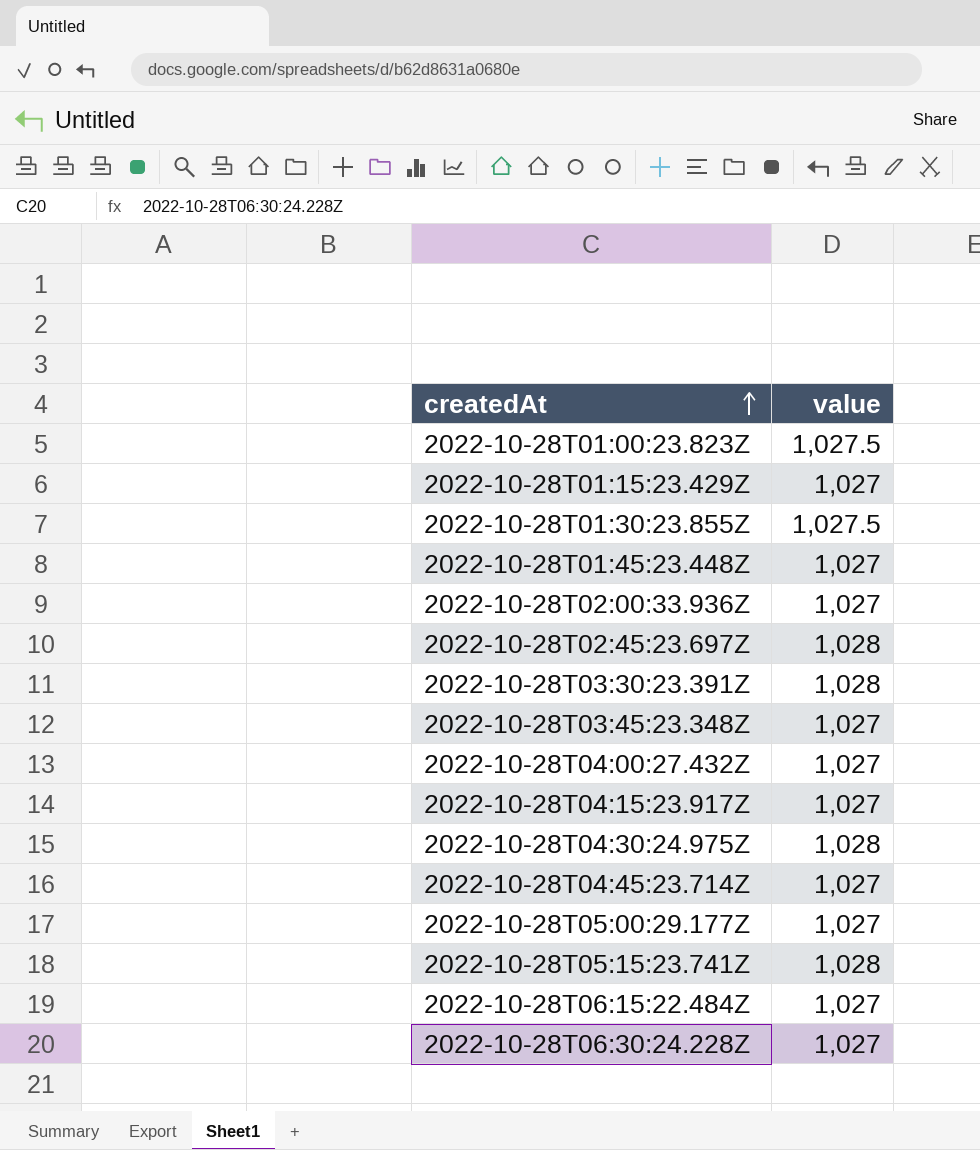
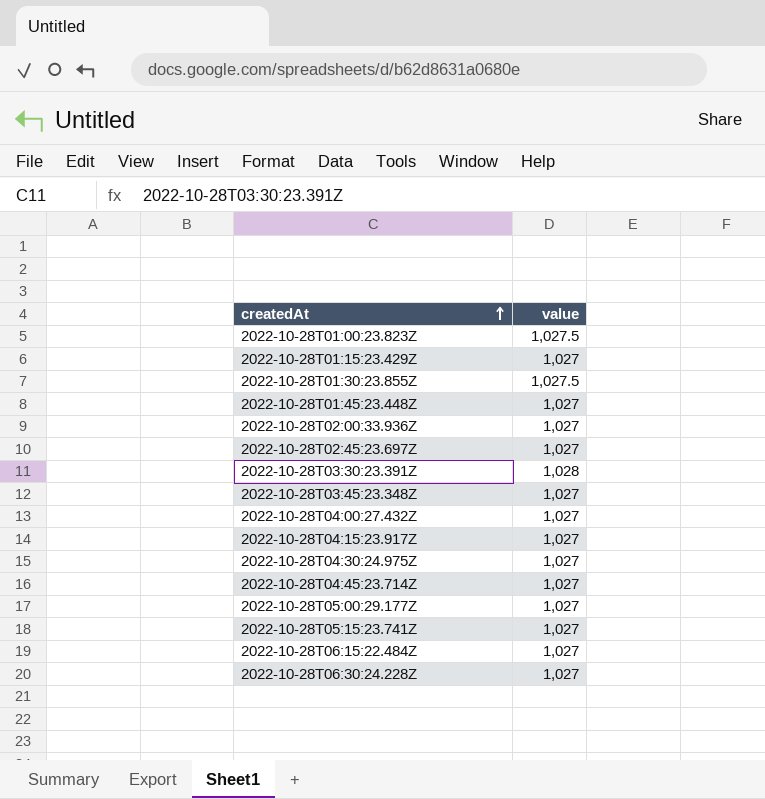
2022-10-28T02:45:23.697Z | value: 1,028 -> 1,027
2022-10-28T04:30:24.975Z | value: 1,028 -> 1,027
2022-10-28T05:15:23.741Z | value: 1,028 -> 1,027

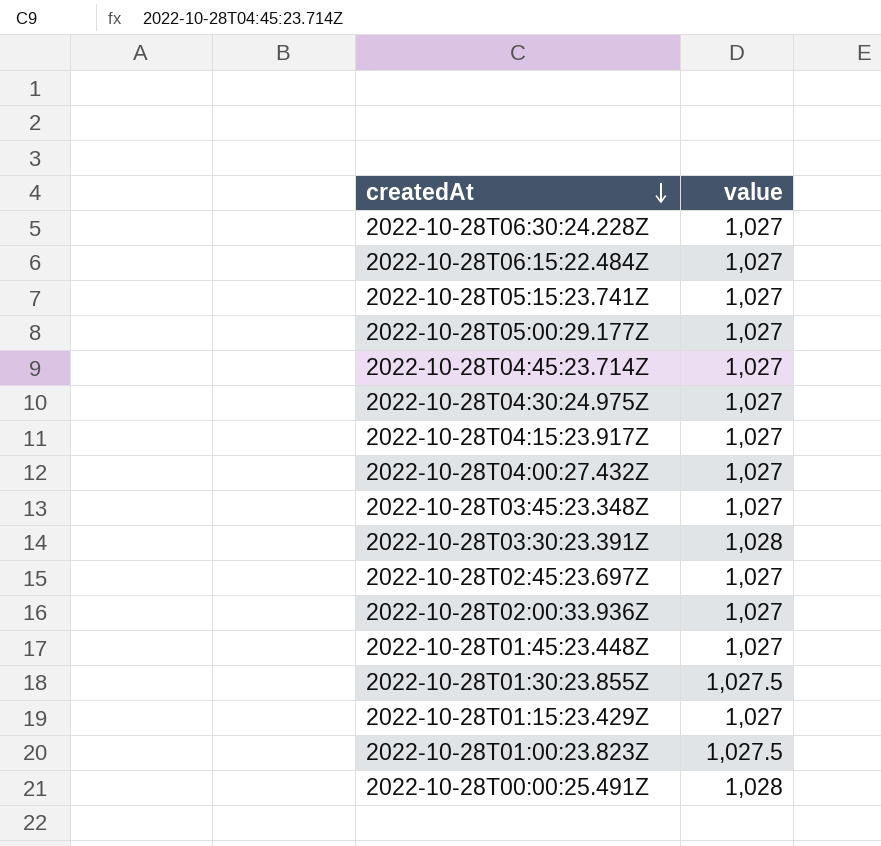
row order: createdAt ascending -> createdAt descending
row 2022-10-28T00:00:25.491Z: none -> 1,028

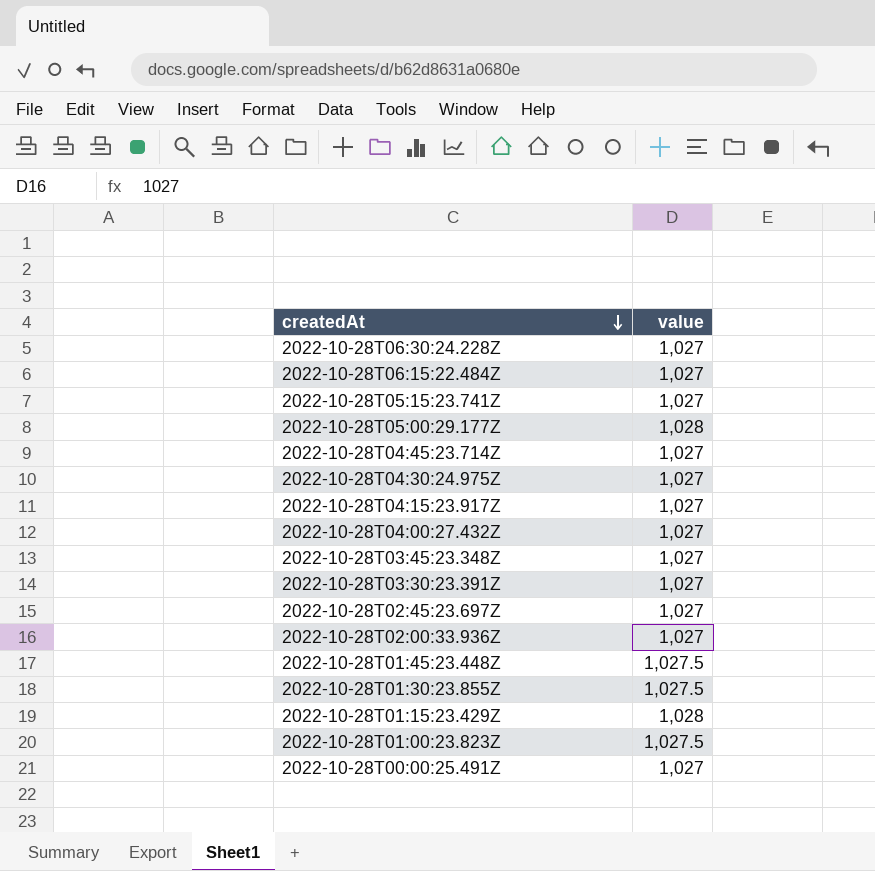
2022-10-28T05:00:29.177Z | value: 1,027 -> 1,028
2022-10-28T03:30:23.391Z | value: 1,028 -> 1,027
2022-10-28T01:45:23.448Z | value: 1,027 -> 1,027.5
2022-10-28T01:15:23.429Z | value: 1,027 -> 1,028
2022-10-28T00:00:25.491Z | value: 1,028 -> 1,027

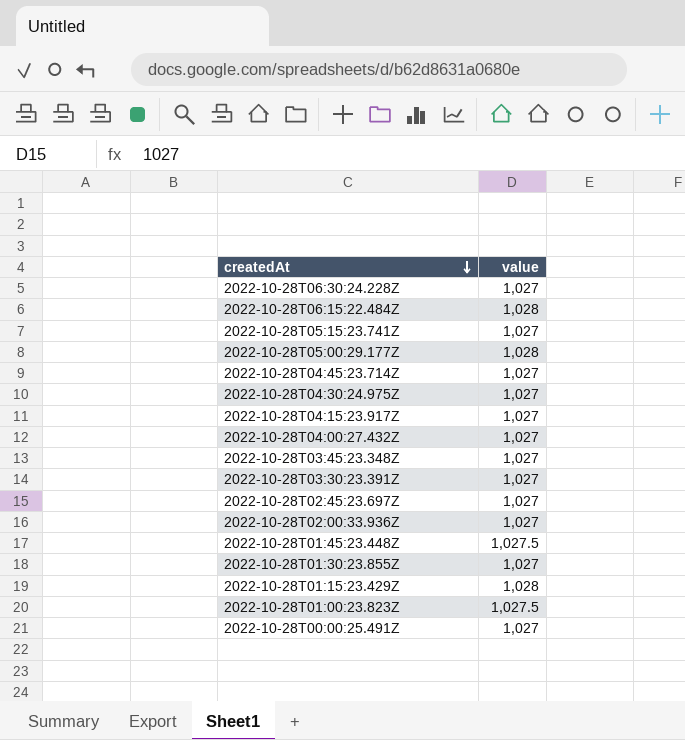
2022-10-28T06:15:22.484Z | value: 1,027 -> 1,028
2022-10-28T01:30:23.855Z | value: 1,027.5 -> 1,027

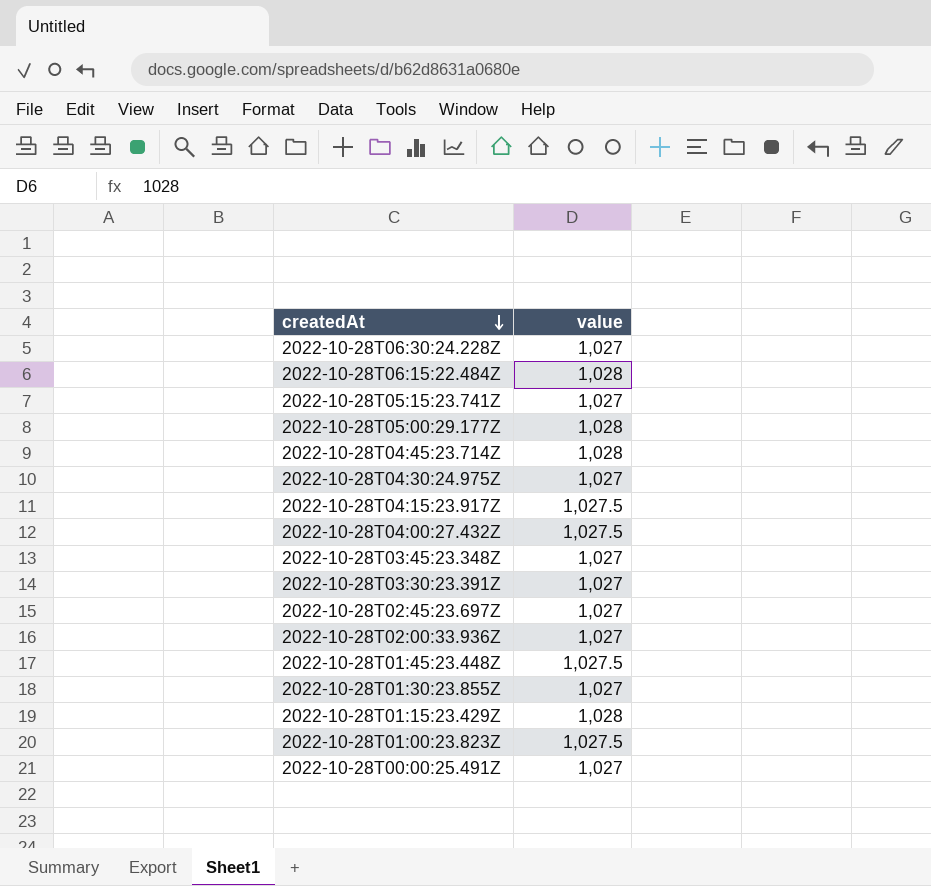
2022-10-28T04:45:23.714Z | value: 1,027 -> 1,028
2022-10-28T04:15:23.917Z | value: 1,027 -> 1,027.5
2022-10-28T04:00:27.432Z | value: 1,027 -> 1,027.5

